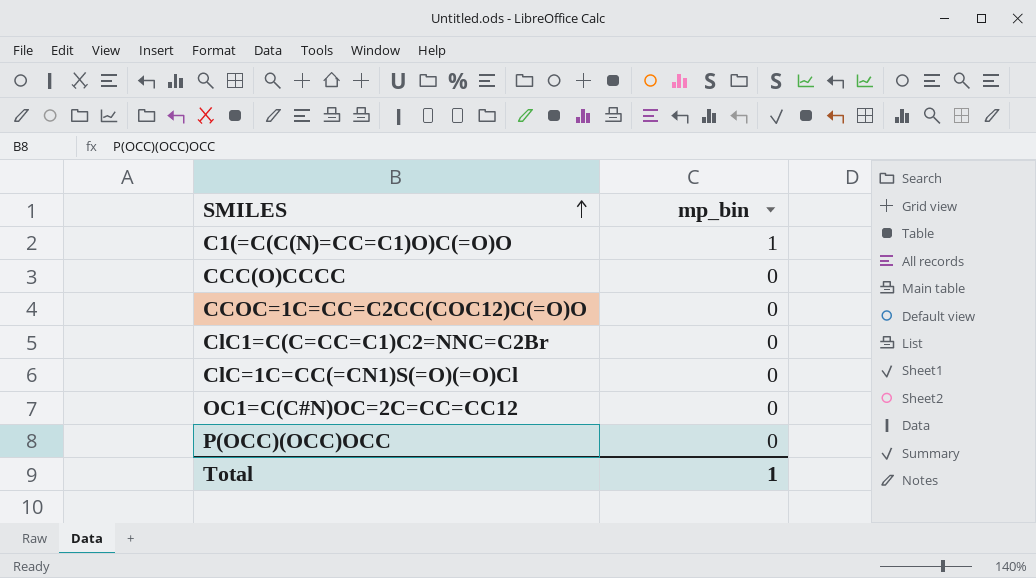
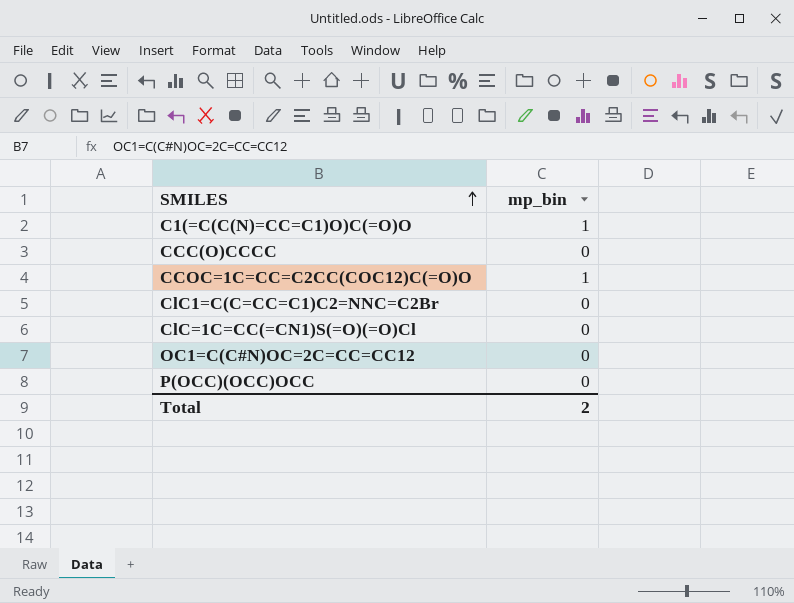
CCOC=1C=CC=C2CC(COC12)C(=O)O | mp_bin: 0 -> 1
Total | mp_bin: 1 -> 2

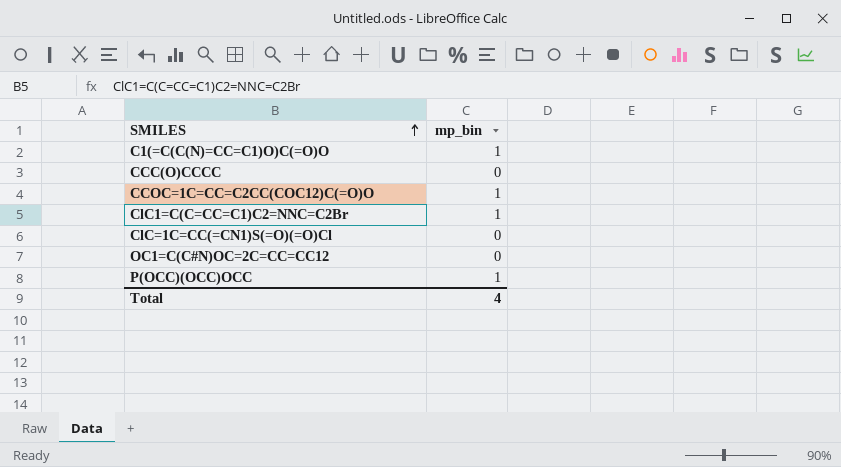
ClC1=C(C=CC=C1)C2=NNC=C2Br | mp_bin: 0 -> 1
P(OCC)(OCC)OCC | mp_bin: 0 -> 1
Total | mp_bin: 2 -> 4

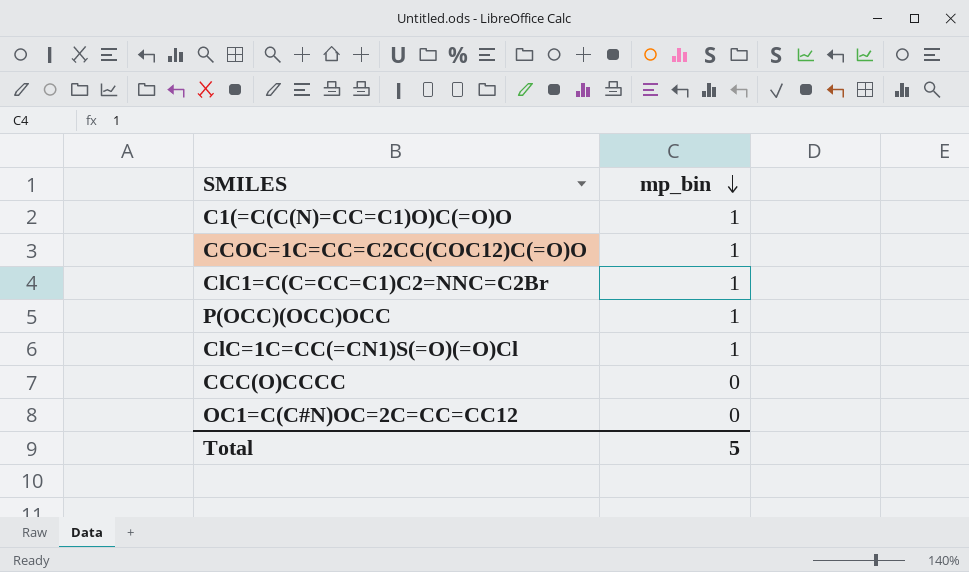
row order: SMILES ascending -> mp_bin descending
ClC=1C=CC(=CN1)S(=O)(=O)Cl | mp_bin: 0 -> 1
Total | mp_bin: 4 -> 5

